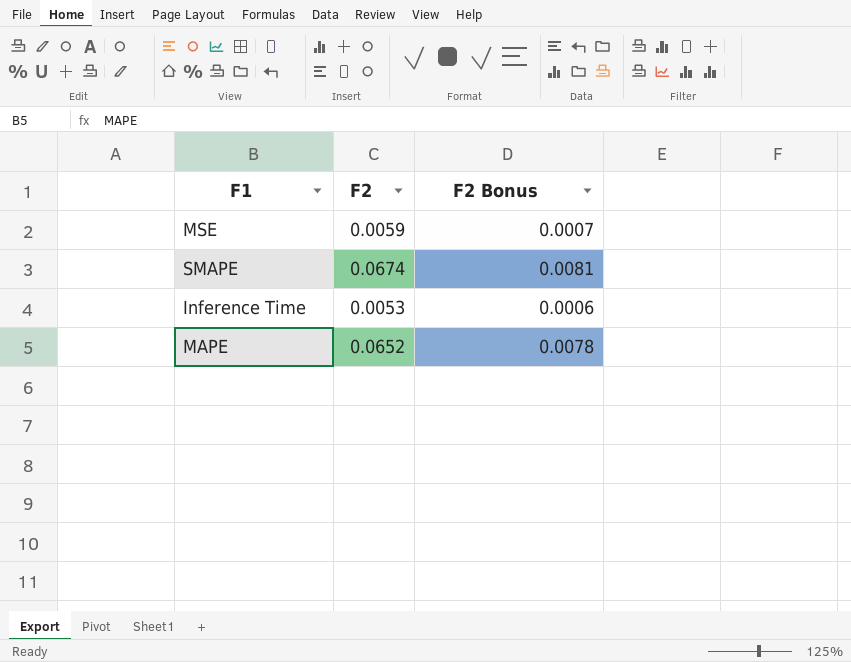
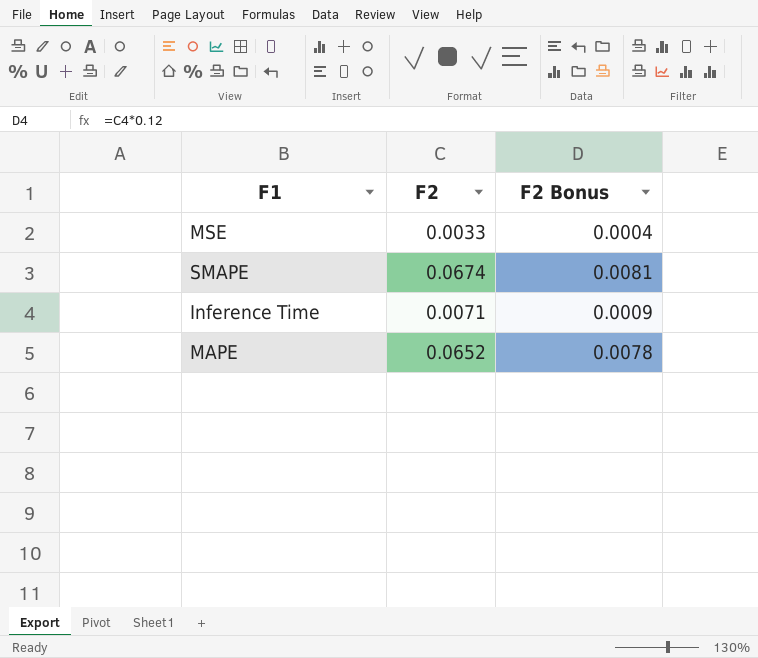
MSE | F2: 0.0059 -> 0.0033
MSE | F2 Bonus: 0.0007 -> 0.0004
Inference Time | F2: 0.0053 -> 0.0071
Inference Time | F2 Bonus: 0.0006 -> 0.0009

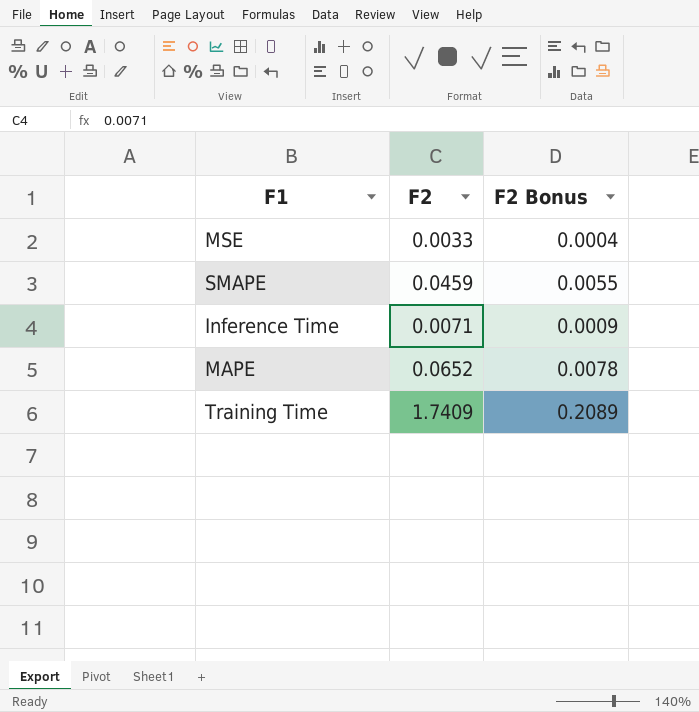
SMAPE | F2: 0.0674 -> 0.0459
SMAPE | F2 Bonus: 0.0081 -> 0.0055
row Training Time: none -> 1.7409 | 0.2089

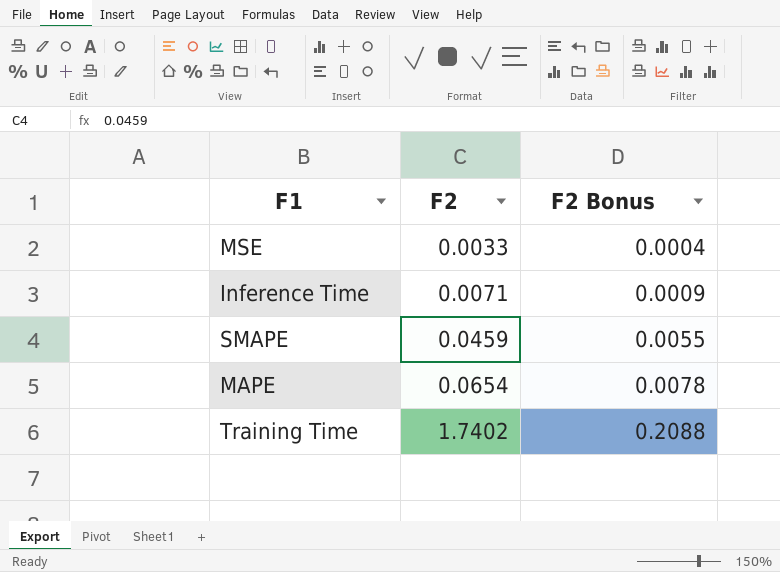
row order: none -> F2 ascending
MAPE | F2: 0.0652 -> 0.0654
Training Time | F2: 1.7409 -> 1.7402
Training Time | F2 Bonus: 0.2089 -> 0.2088

